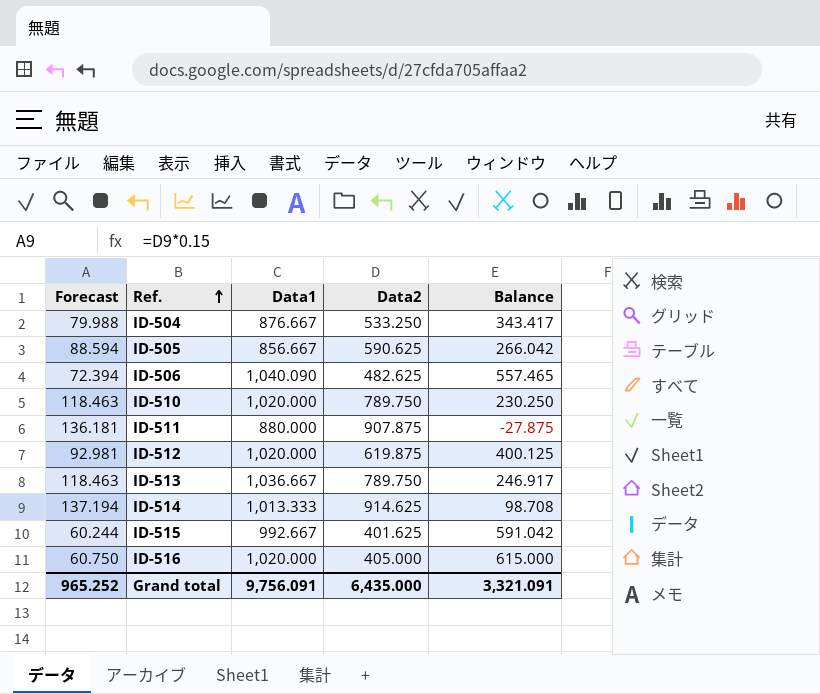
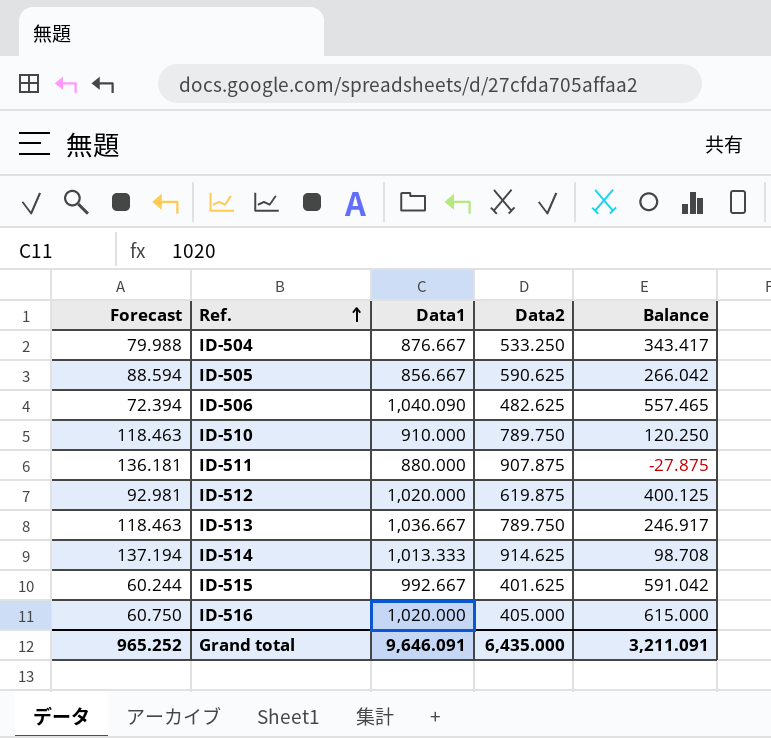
ID-510 | Data1: 1,020.000 -> 910.000
ID-510 | Balance: 230.250 -> 120.250
Grand total | Data1: 9,756.091 -> 9,646.091
Grand total | Balance: 3,321.091 -> 3,211.091

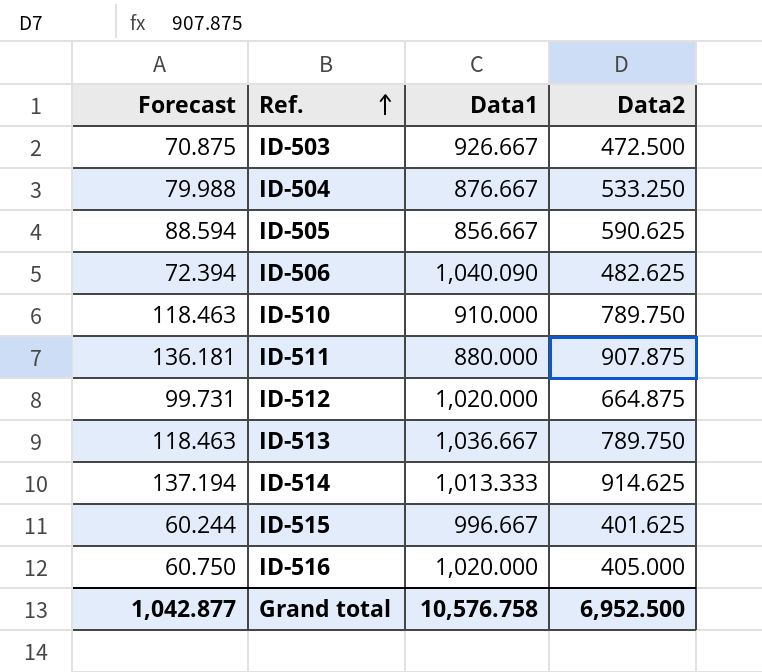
column Balance | formula: [Data1] - [Data2] -> none
row ID-503: none -> 70.875 | 926.667 | 472.500
ID-512 | Forecast: 92.981 -> 99.731
ID-512 | Data2: 619.875 -> 664.875
ID-515 | Data1: 992.667 -> 996.667
Grand total | Forecast: 965.252 -> 1,042.877
Grand total | Data1: 9,646.091 -> 10,576.758
Grand total | Data2: 6,435.000 -> 6,952.500

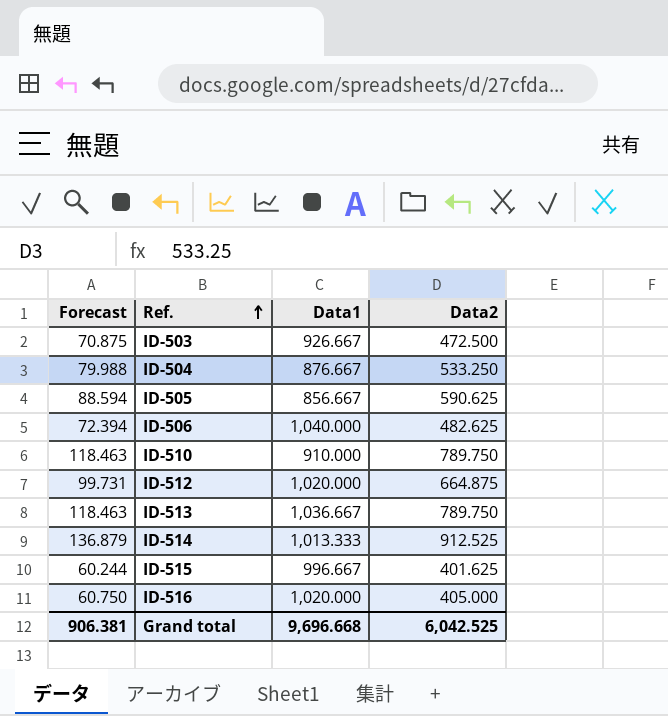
row ID-511: 136.181 | 880.000 | 907.875 -> none
ID-506 | Data1: 1,040.090 -> 1,040.000
ID-514 | Forecast: 137.194 -> 136.879
ID-514 | Data2: 914.625 -> 912.525
Grand total | Forecast: 1,042.877 -> 906.381
Grand total | Data1: 10,576.758 -> 9,696.668
Grand total | Data2: 6,952.500 -> 6,042.525

